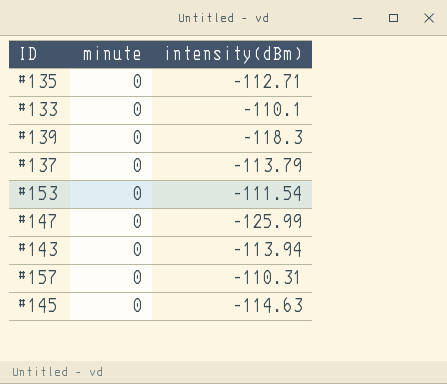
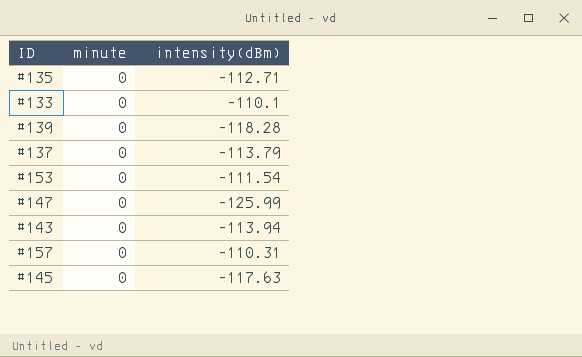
#139 | intensity(dBm): -118.3 -> -118.28
#145 | intensity(dBm): -114.63 -> -117.63

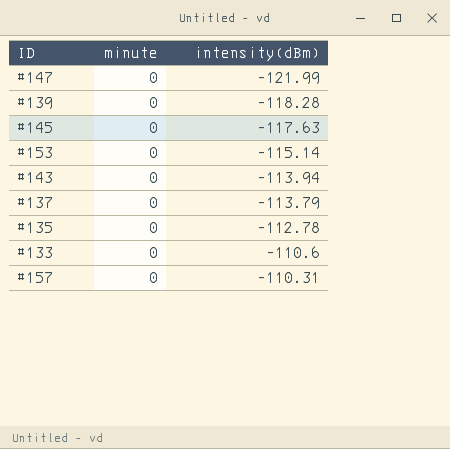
row order: none -> intensity(dBm) ascending
#147 | intensity(dBm): -125.99 -> -121.99
#153 | intensity(dBm): -111.54 -> -115.14
#135 | intensity(dBm): -112.71 -> -112.78
#133 | intensity(dBm): -110.1 -> -110.6

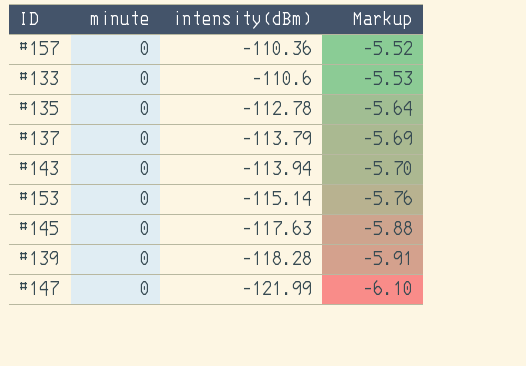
row order: intensity(dBm) ascending -> intensity(dBm) descending
column Markup | formula: none -> [intensity(dBm)] * 0.05
#157 | intensity(dBm): -110.31 -> -110.36

